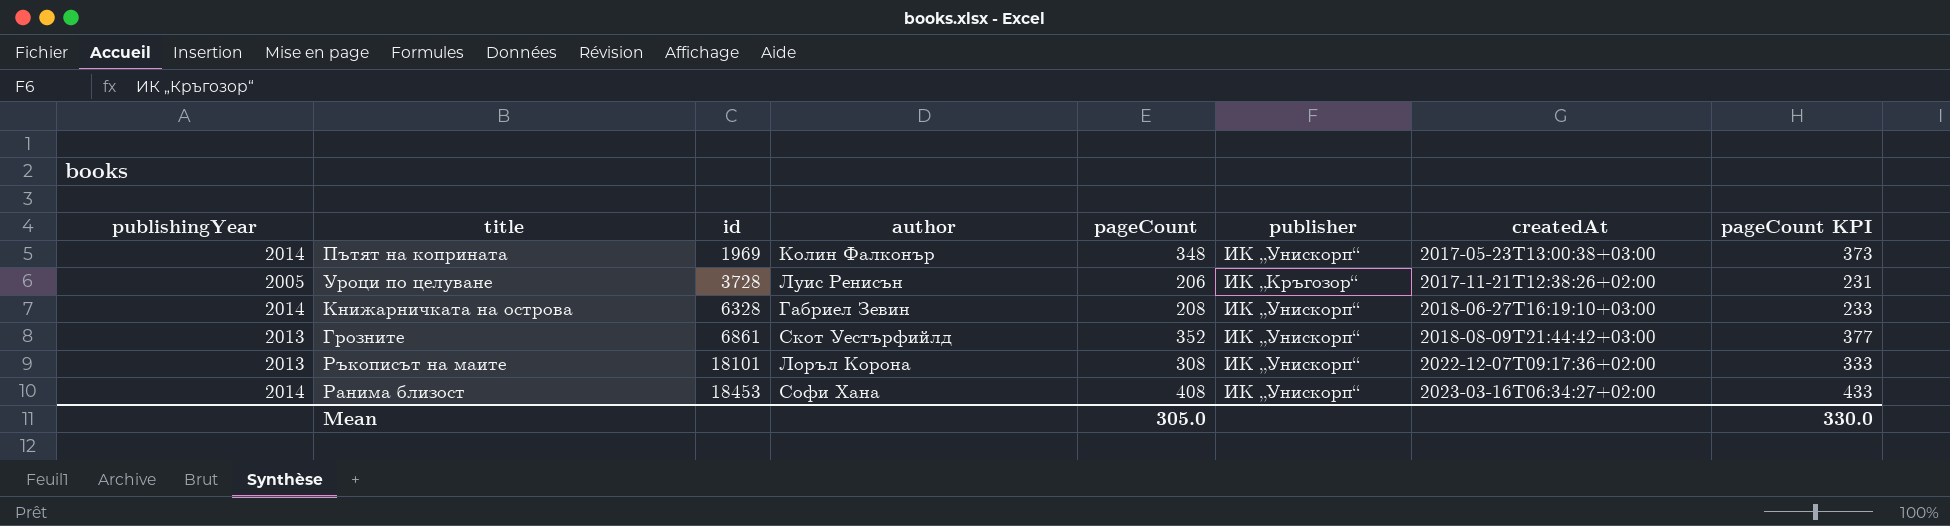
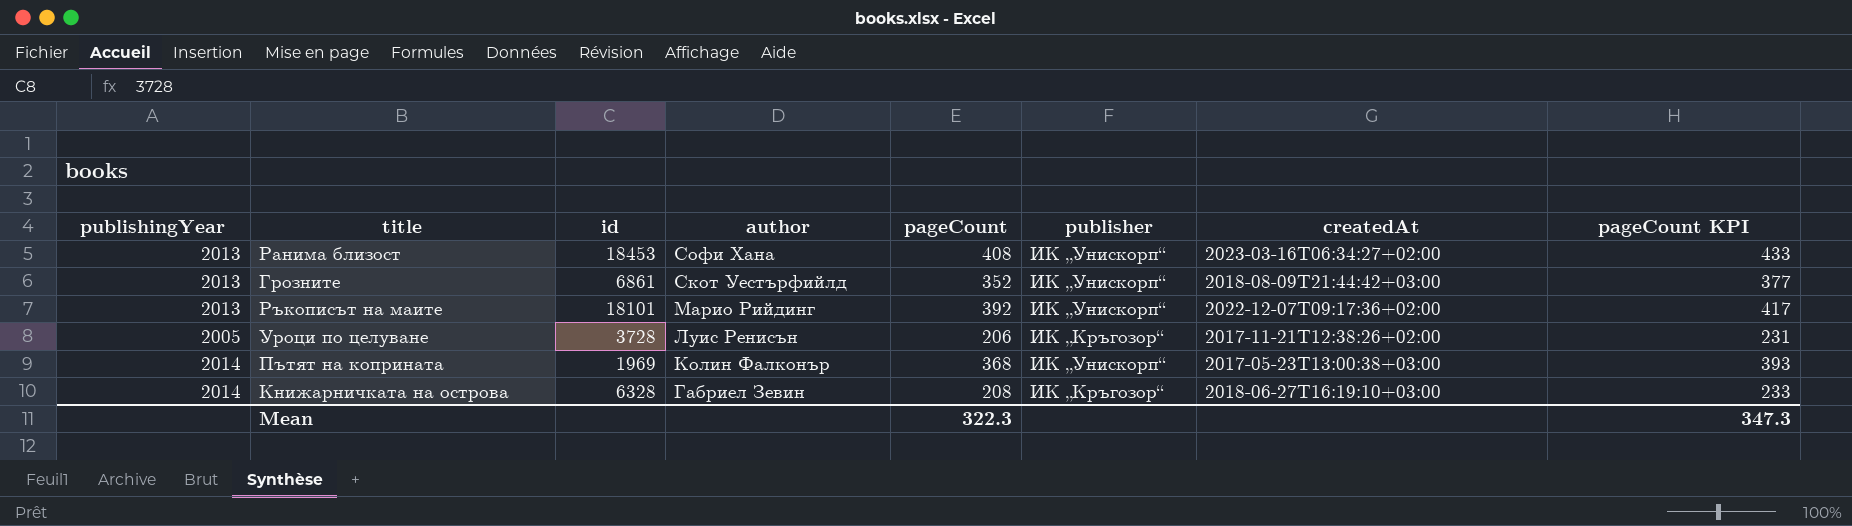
row order: id ascending -> author descending
Ранима близост | publishingYear: 2014 -> 2013
Ръкописът на маите | author: Лоръл Корона -> Марио Рийдинг
Ръкописът на маите | pageCount: 308 -> 392
Ръкописът на маите | pageCount KPI: 333 -> 417
Пътят на коприната | pageCount: 348 -> 368
Пътят на коприната | pageCount KPI: 373 -> 393
Книжарничката на острова | publisher: ИК „Унискорп“ -> ИК „Кръгозор“
Mean | pageCount: 305.0 -> 322.3
Mean | pageCount KPI: 330.0 -> 347.3

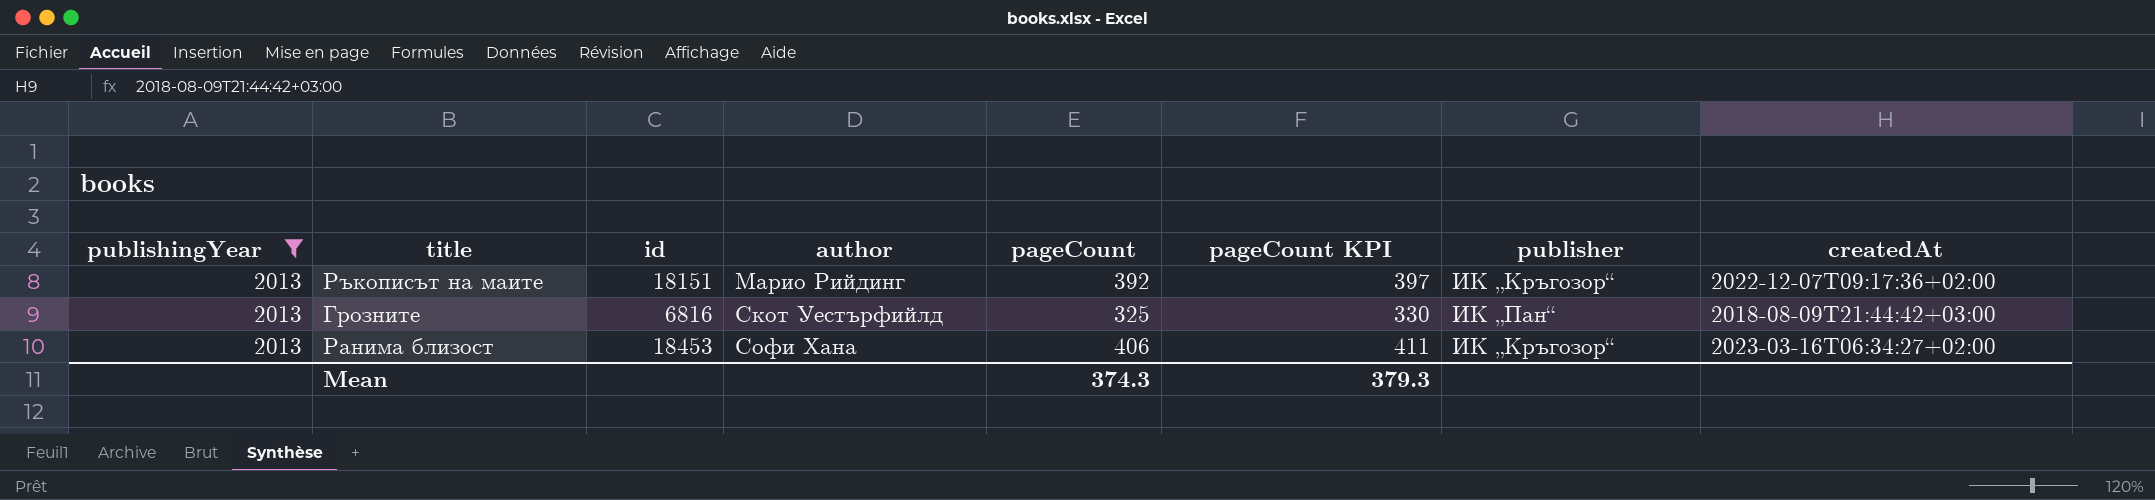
filter: none -> publishingYear = 2013
row order: author descending -> author ascending
column pageCount KPI | formula: [pageCount] + 25 -> [pageCount] + 5
column pageCount KPI | position: 8 -> 6
Ръкописът на маите | id: 18101 -> 18151
Ръкописът на маите | publisher: ИК „Унискорп“ -> ИК „Кръгозор“
Грозните | id: 6861 -> 6816
Грозните | pageCount: 352 -> 325
Грозните | publisher: ИК „Унискорп“ -> ИК „Пан“
Ранима близост | pageCount: 408 -> 406
Ранима близост | publisher: ИК „Унискорп“ -> ИК „Кръгозор“
Mean | pageCount: 322.3 -> 374.3
Mean | pageCount KPI: 347.3 -> 379.3

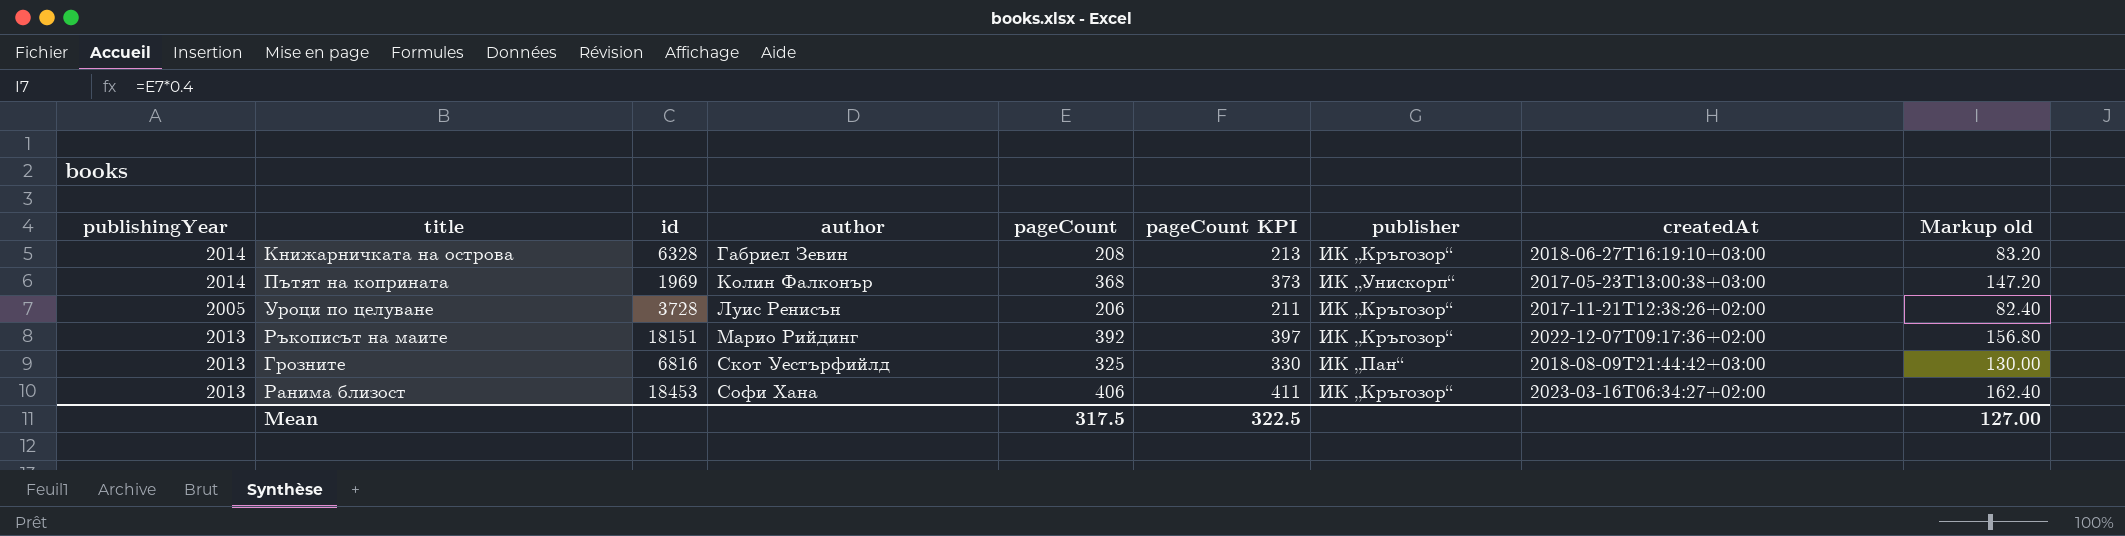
filter: publishingYear = 2013 -> none
column Markup old | formula: none -> [pageCount] * 0.4
Mean | pageCount: 374.3 -> 317.5
Mean | pageCount KPI: 379.3 -> 322.5

